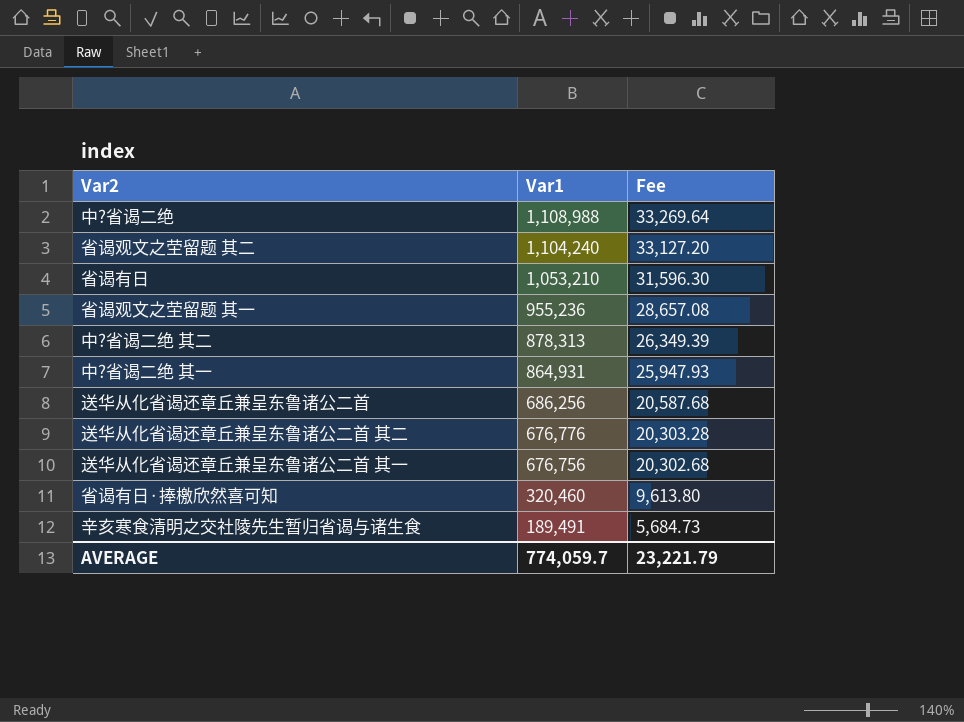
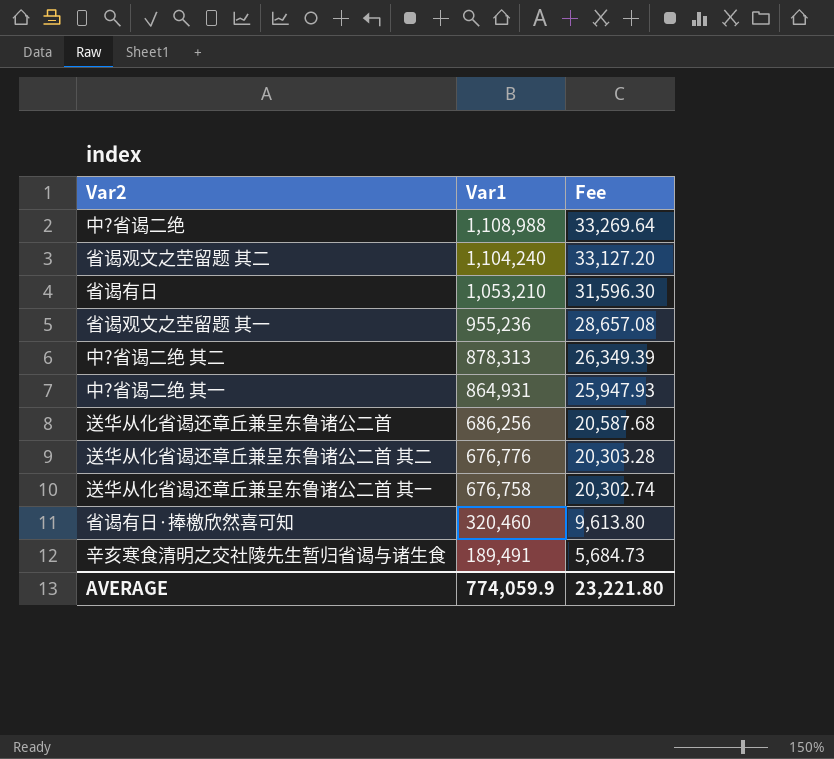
送华从化省谒还章丘兼呈东鲁诸公二首 其一 | Var1: 676,756 -> 676,758
送华从化省谒还章丘兼呈东鲁诸公二首 其一 | Fee: 20,302.68 -> 20,302.74
AVERAGE | Var1: 774,059.7 -> 774,059.9
AVERAGE | Fee: 23,221.79 -> 23,221.80

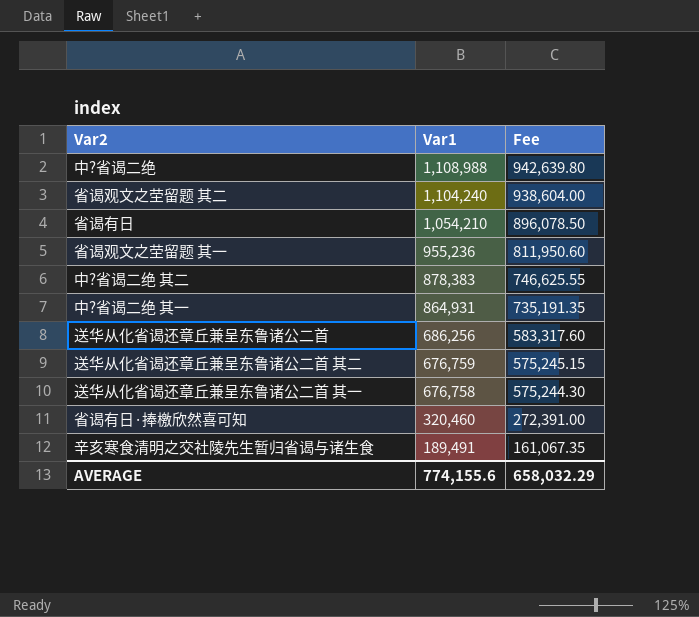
column Fee | formula: [Var1] * 0.03 -> [Var1] * 0.85
省谒有日 | Var1: 1,053,210 -> 1,054,210
中?省谒二绝 其二 | Var1: 878,313 -> 878,383
送华从化省谒还章丘兼呈东鲁诸公二首 其二 | Var1: 676,776 -> 676,759
AVERAGE | Var1: 774,059.9 -> 774,155.6
AVERAGE | Fee: 23,221.80 -> 658,032.29

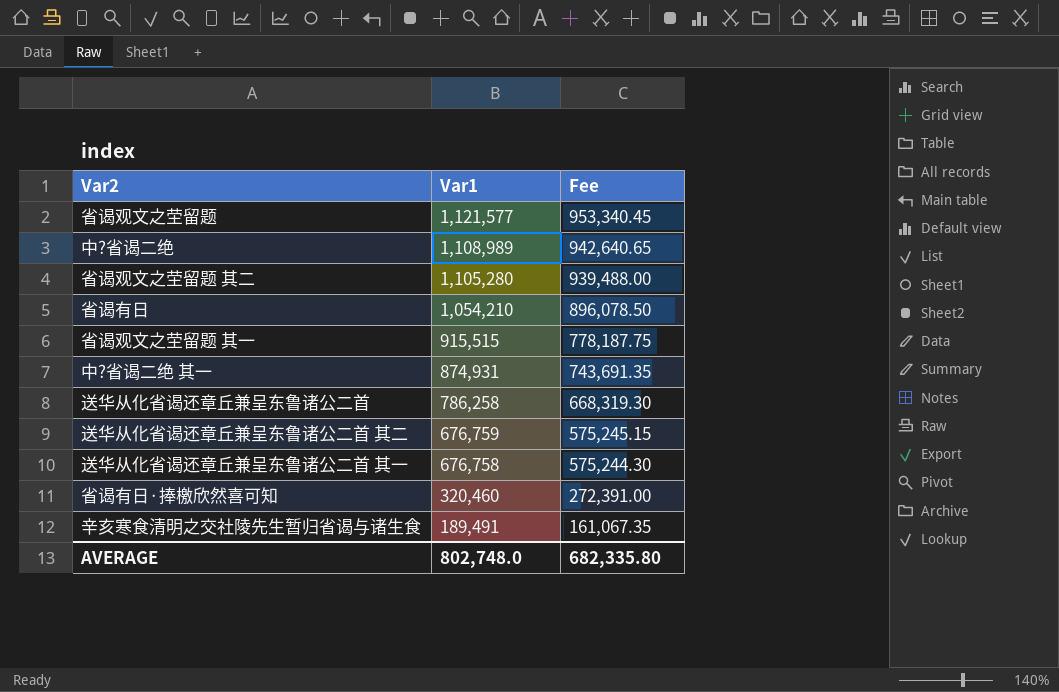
row 中?省谒二绝 其二: 878,383 | 746,625.55 -> none
row 省谒观文之茔留题: none -> 1,121,577 | 953,340.45
中?省谒二绝 | Var1: 1,108,988 -> 1,108,989
中?省谒二绝 | Fee: 942,639.80 -> 942,640.65
省谒观文之茔留题 其二 | Var1: 1,104,240 -> 1,105,280
省谒观文之茔留题 其二 | Fee: 938,604.00 -> 939,488.00
省谒观文之茔留题 其一 | Var1: 955,236 -> 915,515
省谒观文之茔留题 其一 | Fee: 811,950.60 -> 778,187.75
中?省谒二绝 其一 | Var1: 864,931 -> 874,931
中?省谒二绝 其一 | Fee: 735,191.35 -> 743,691.35
送华从化省谒还章丘兼呈东鲁诸公二首 | Var1: 686,256 -> 786,258
送华从化省谒还章丘兼呈东鲁诸公二首 | Fee: 583,317.60 -> 668,319.30
AVERAGE | Var1: 774,155.6 -> 802,748.0
AVERAGE | Fee: 658,032.29 -> 682,335.80

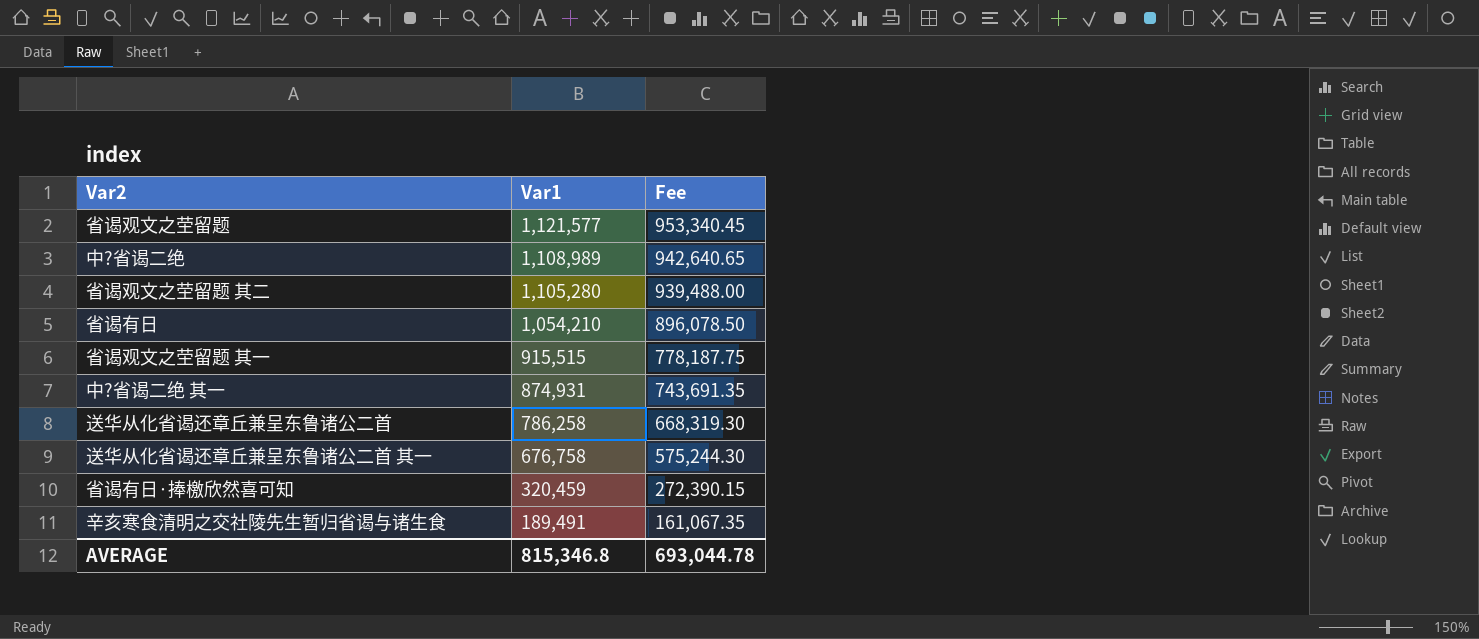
row 送华从化省谒还章丘兼呈东鲁诸公二首 其二: 676,759 | 575,245.15 -> none
省谒有日·捧檄欣然喜可知 | Var1: 320,460 -> 320,459
省谒有日·捧檄欣然喜可知 | Fee: 272,391.00 -> 272,390.15
AVERAGE | Var1: 802,748.0 -> 815,346.8
AVERAGE | Fee: 682,335.80 -> 693,044.78

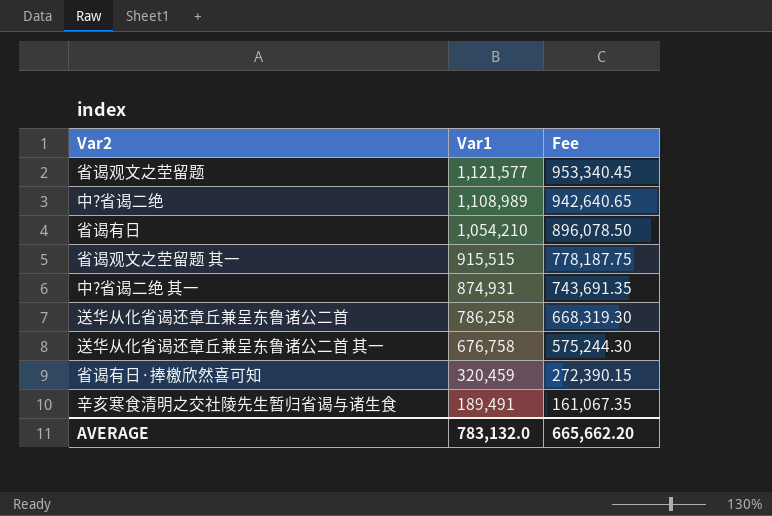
row 省谒观文之茔留题 其二: 1,105,280 | 939,488.00 -> none
AVERAGE | Var1: 815,346.8 -> 783,132.0
AVERAGE | Fee: 693,044.78 -> 665,662.20

